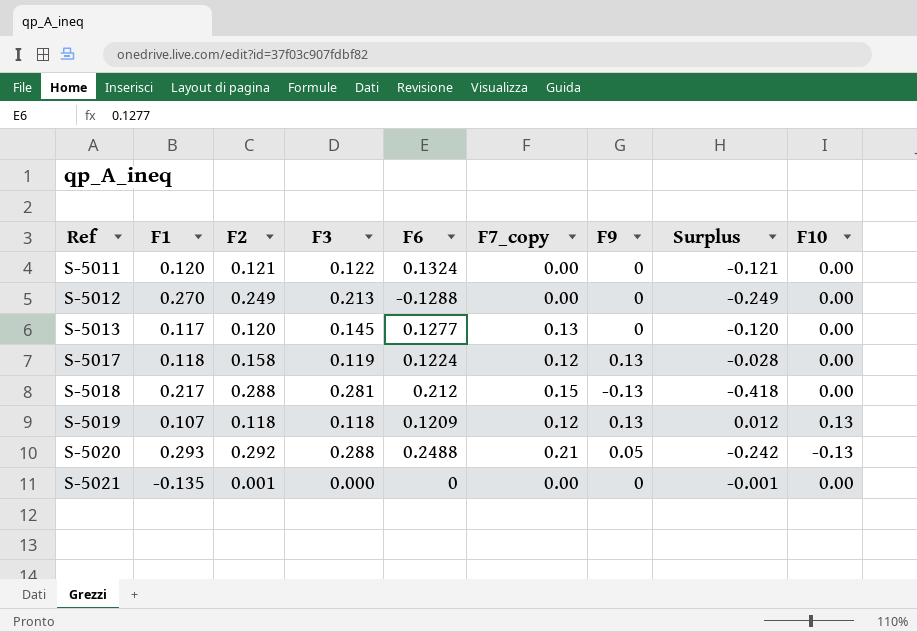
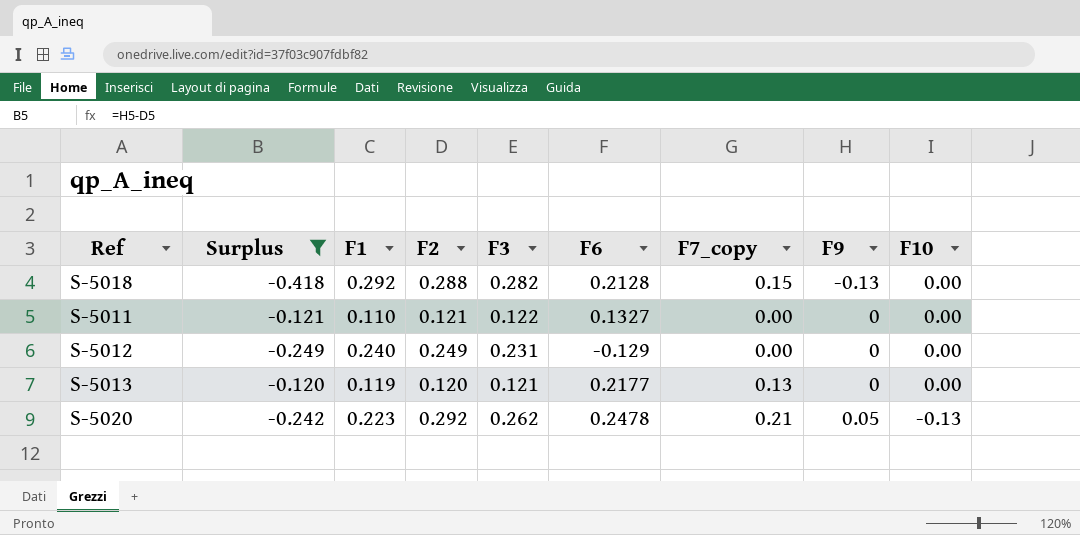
filter: none -> Surplus <= -0.120
row order: Ref ascending -> F9 ascending
column Surplus | position: 8 -> 2
S-5018 | F1: 0.217 -> 0.292
S-5018 | F3: 0.281 -> 0.282
S-5018 | F6: 0.212 -> 0.2128
S-5011 | F1: 0.120 -> 0.110
S-5011 | F6: 0.1324 -> 0.1327
S-5012 | F1: 0.270 -> 0.240
S-5012 | F3: 0.213 -> 0.231
S-5012 | F6: -0.1288 -> -0.129
S-5013 | F1: 0.117 -> 0.119
S-5013 | F3: 0.145 -> 0.121
S-5013 | F6: 0.1277 -> 0.2177
S-5020 | F1: 0.293 -> 0.223
S-5020 | F3: 0.288 -> 0.262
S-5020 | F6: 0.2488 -> 0.2478

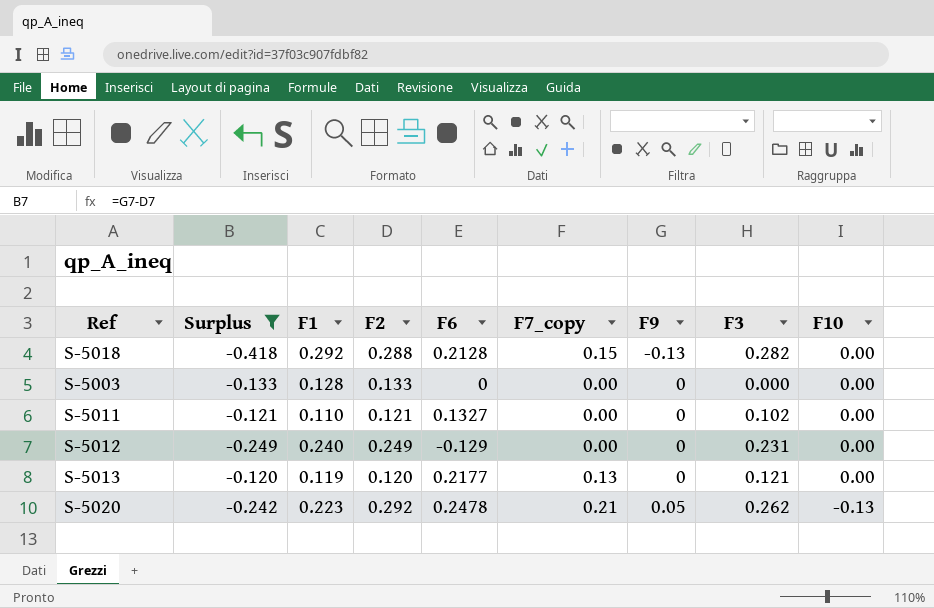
column F3 | position: 5 -> 8
row S-5003: none -> -0.133 | 0.128 | 0.133 | 0 | 0.00 | 0 | 0.000 | 0.00
S-5011 | F3: 0.122 -> 0.102

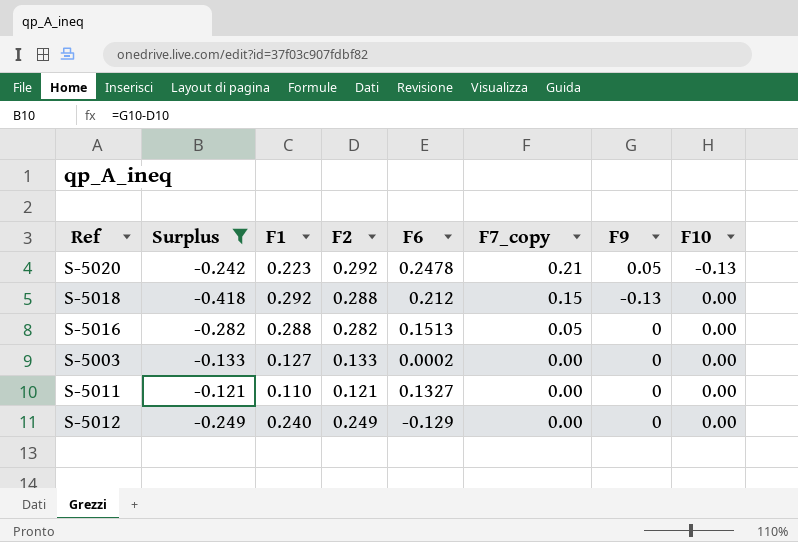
row order: F9 ascending -> F7_copy descending
column F3 | position: 8 -> none
row S-5013: -0.120 | 0.119 | 0.120 | 0.2177 | 0.13 | 0 | 0.121 | 0.00 -> none
S-5018 | F6: 0.2128 -> 0.212
row S-5016: none -> -0.282 | 0.288 | 0.282 | 0.1513 | 0.05 | 0 | 0.00
S-5003 | F1: 0.128 -> 0.127
S-5003 | F6: 0 -> 0.0002

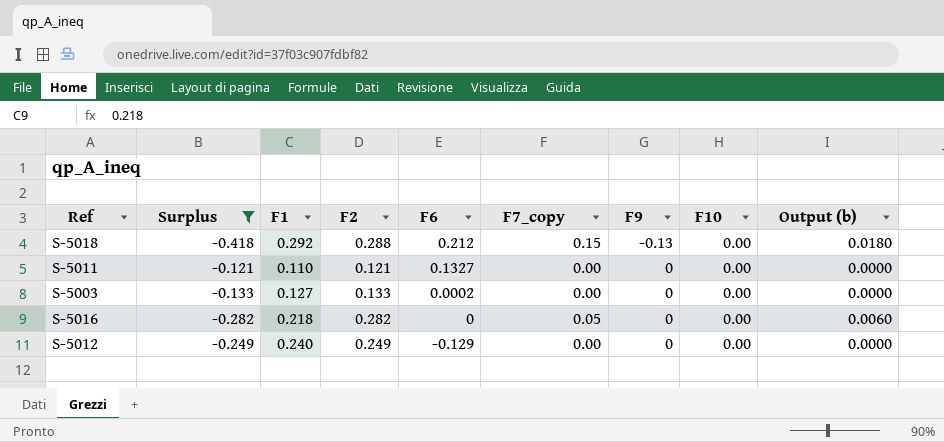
row order: F7_copy descending -> F6 descending
column Output (b) | formula: none -> [F7_copy] * 0.12
row S-5020: -0.242 | 0.223 | 0.292 | 0.2478 | 0.21 | 0.05 | -0.13 -> none
S-5016 | F1: 0.288 -> 0.218
S-5016 | F6: 0.1513 -> 0

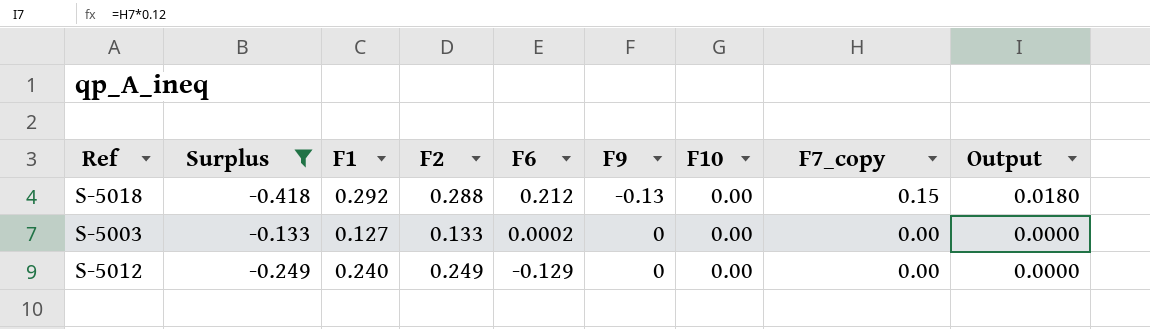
column F7_copy | position: 6 -> 8
column name: Output (b) -> Output
row S-5011: -0.121 | 0.110 | 0.121 | 0.1327 | 0.00 | 0 | 0.00 | 0.0000 -> none
row S-5016: -0.282 | 0.218 | 0.282 | 0 | 0.05 | 0 | 0.00 | 0.0060 -> none

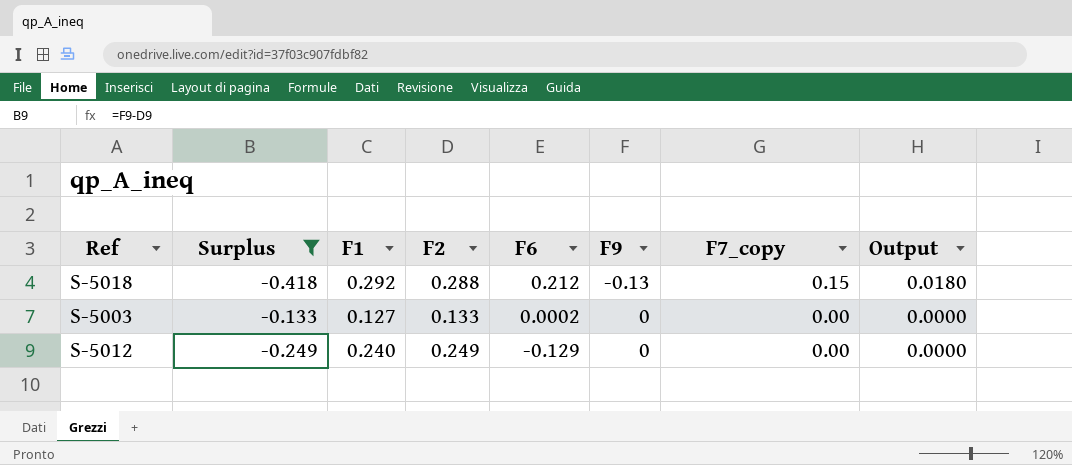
column F10 | position: 7 -> none

